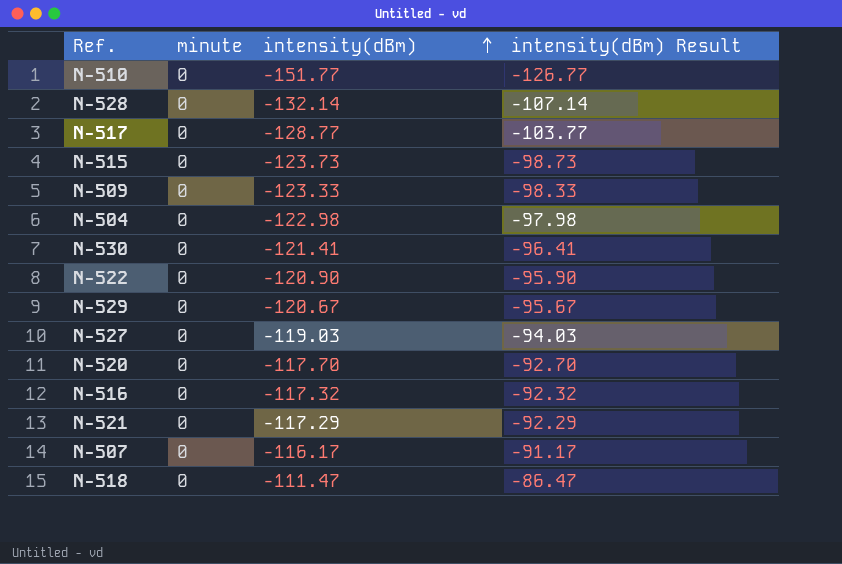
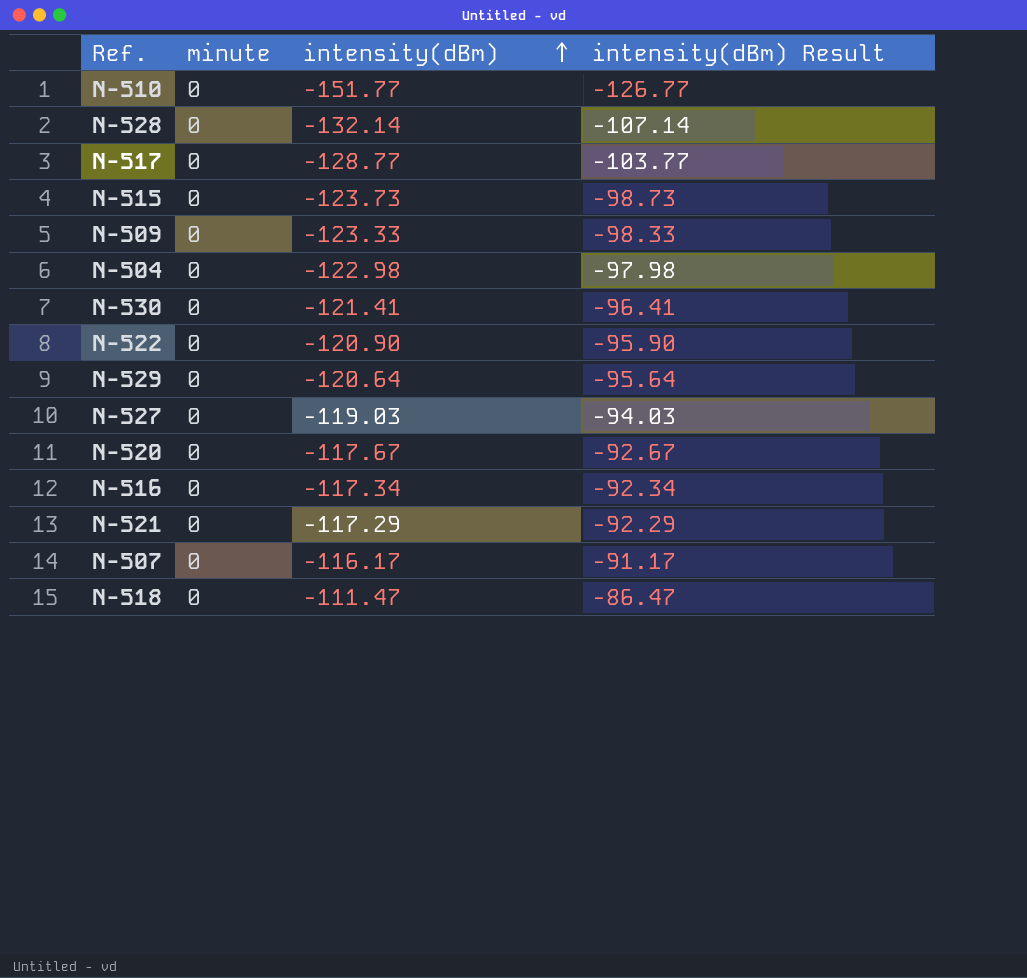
N-529 | intensity(dBm): -120.67 -> -120.64
N-529 | intensity(dBm) Result: -95.67 -> -95.64
N-520 | intensity(dBm): -117.70 -> -117.67
N-520 | intensity(dBm) Result: -92.70 -> -92.67
N-516 | intensity(dBm): -117.32 -> -117.34
N-516 | intensity(dBm) Result: -92.32 -> -92.34

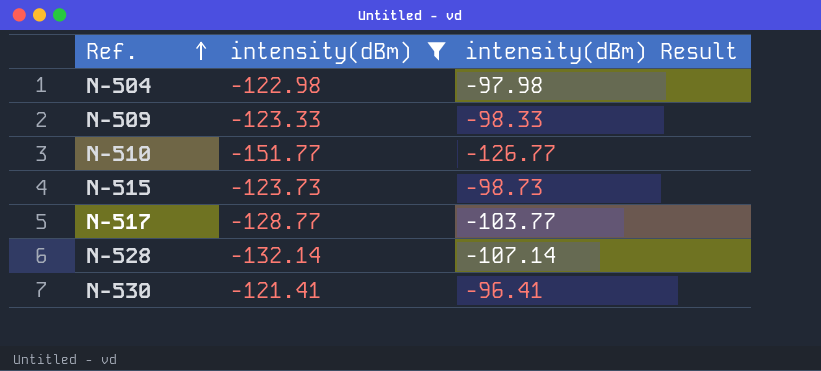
filter: none -> intensity(dBm) <= -121.41
row order: intensity(dBm) ascending -> Ref. ascending
column minute | position: 2 -> none

